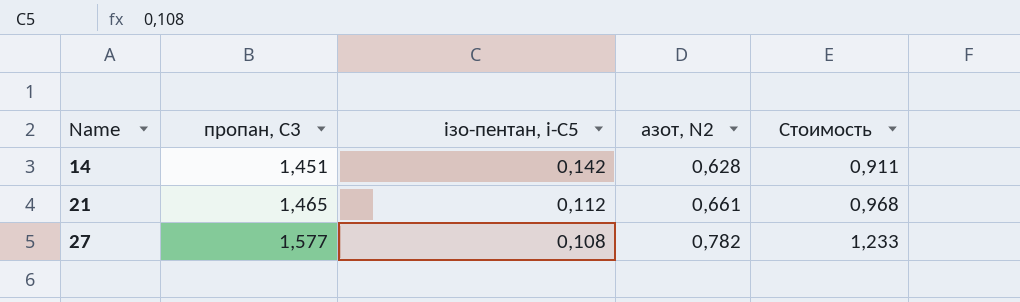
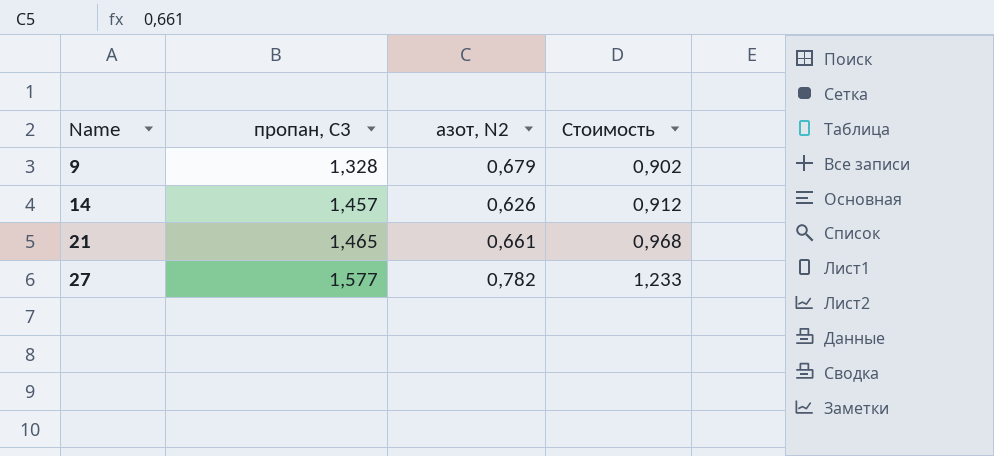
column ізо-пентан, і-С5 | position: 3 -> none
row 9: none -> 1,328 | 0,679 | 0,902
14 | пропан, С3: 1,451 -> 1,457
14 | азот, N2: 0,628 -> 0,626
14 | Стоимость: 0,911 -> 0,912

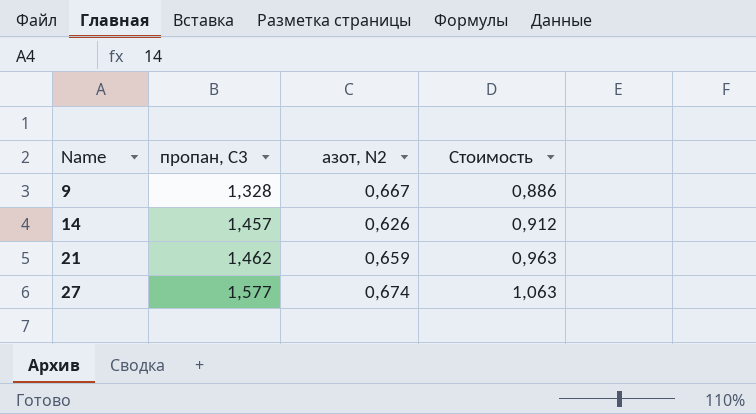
9 | азот, N2: 0,679 -> 0,667
9 | Стоимость: 0,902 -> 0,886
21 | пропан, С3: 1,465 -> 1,462
21 | азот, N2: 0,661 -> 0,659
21 | Стоимость: 0,968 -> 0,963
27 | азот, N2: 0,782 -> 0,674
27 | Стоимость: 1,233 -> 1,063

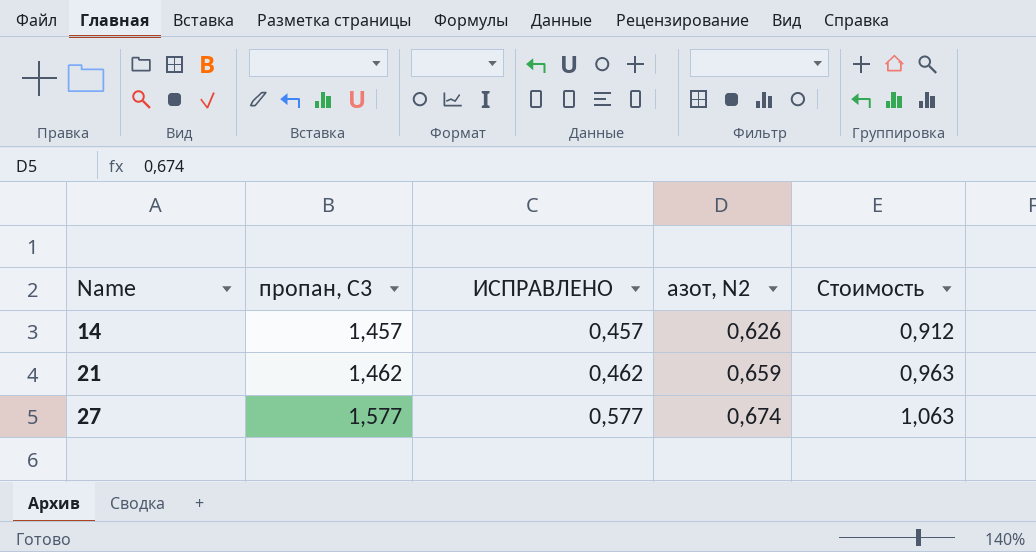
column ИСПРАВЛЕНО | formula: none -> [пропан, С3] - 1
row 9: 1,328 | 0,667 | 0,886 -> none

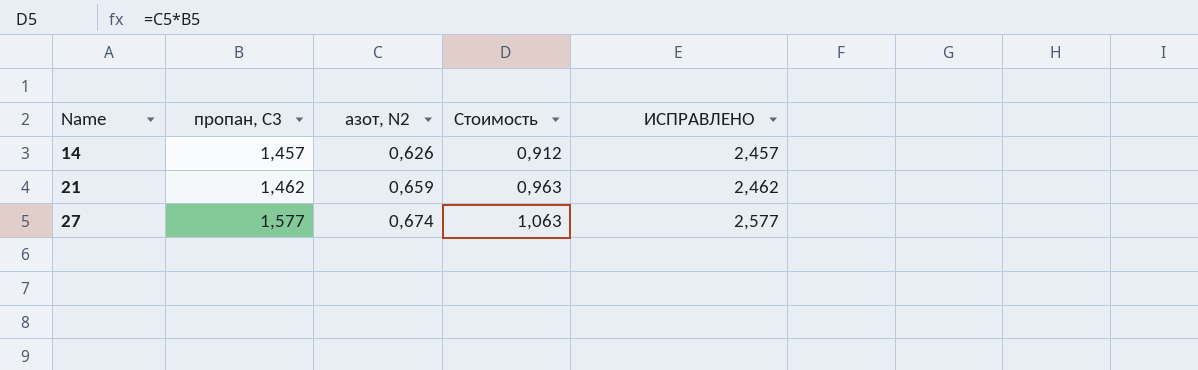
column ИСПРАВЛЕНО | formula: [пропан, С3] - 1 -> [пропан, С3] + 1
column ИСПРАВЛЕНО | position: 3 -> 5

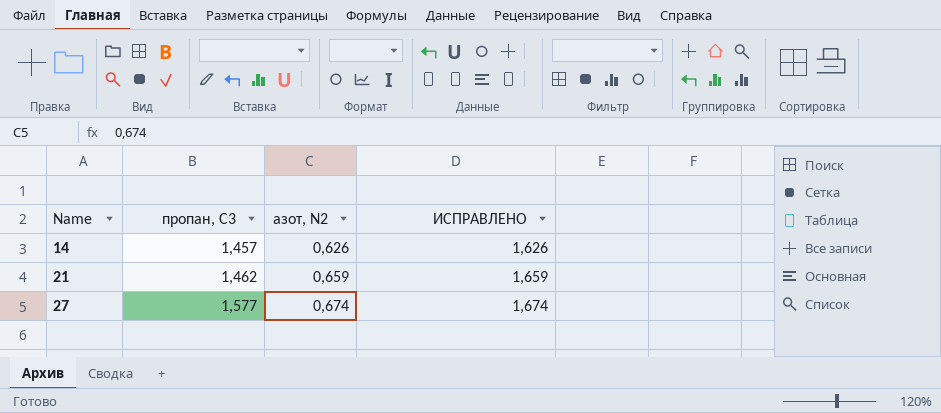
column Стоимость | formula: [пропан, С3] * [азот, N2] -> none
column ИСПРАВЛЕНО | formula: [пропан, С3] + 1 -> [азот, N2] + 1

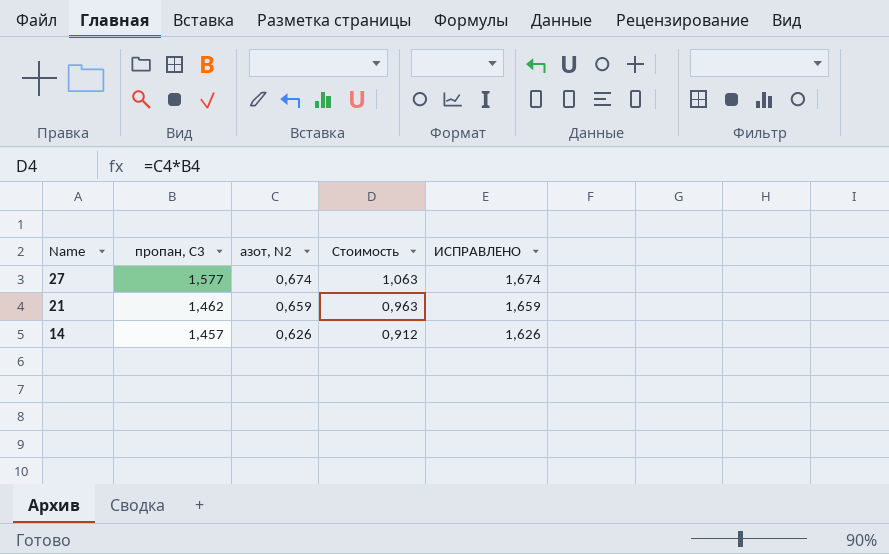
row order: Name ascending -> Name descending
column Стоимость | formula: none -> [пропан, С3] * [азот, N2]

